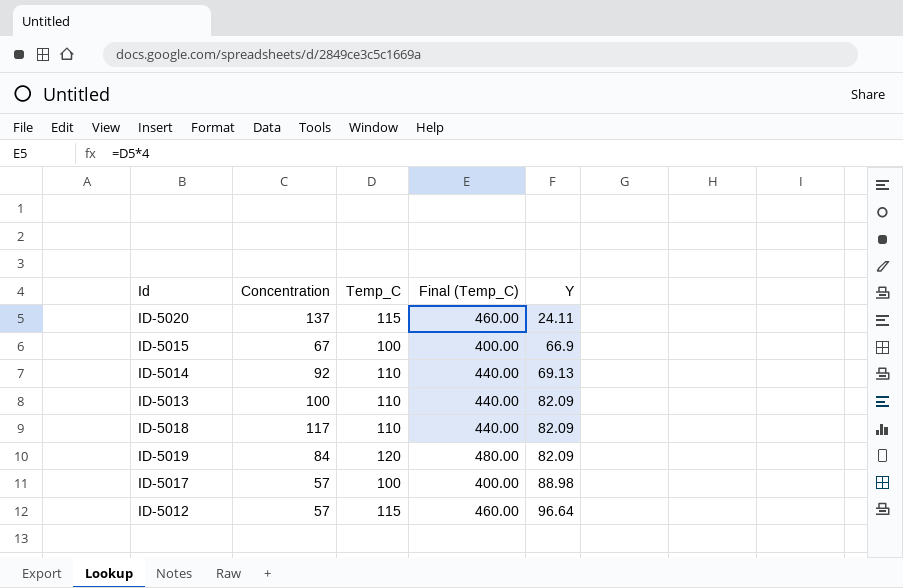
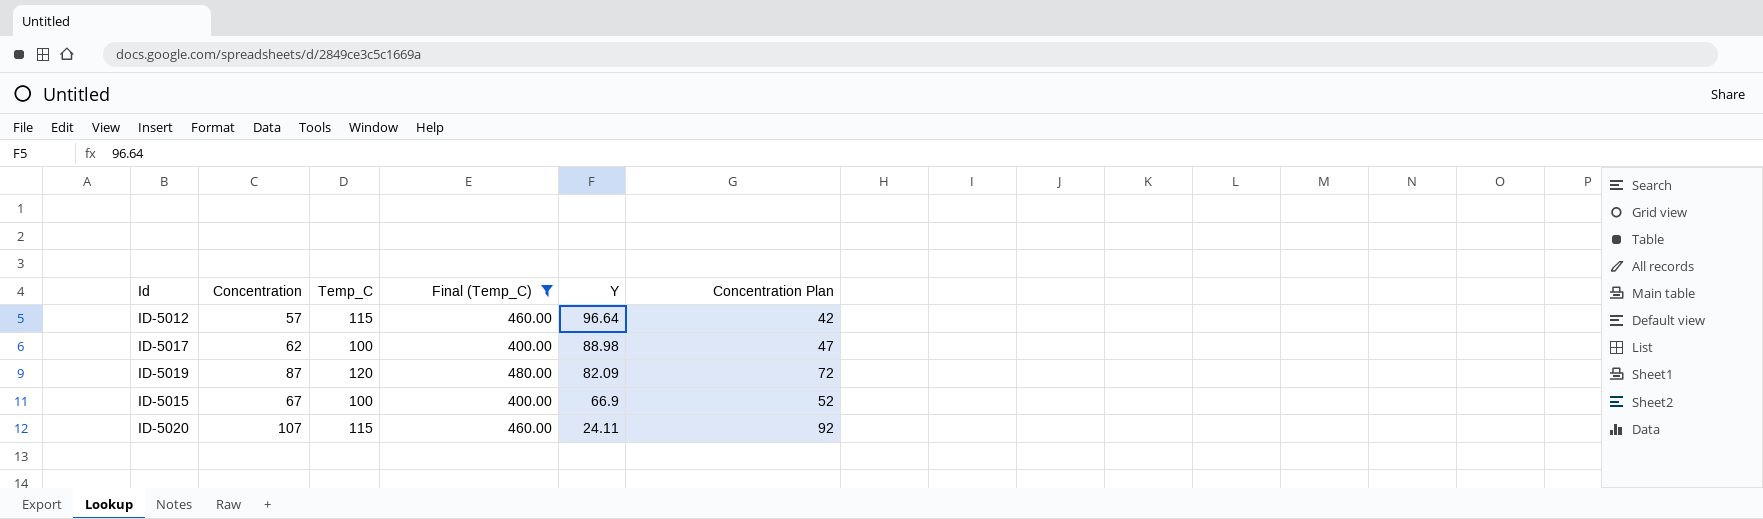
filter: none -> Final (Temp_C) != 440.00
row order: Y ascending -> Y descending
column Concentration Plan | formula: none -> [Concentration] - 15
ID-5017 | Concentration: 57 -> 62
ID-5019 | Concentration: 84 -> 87
ID-5020 | Concentration: 137 -> 107

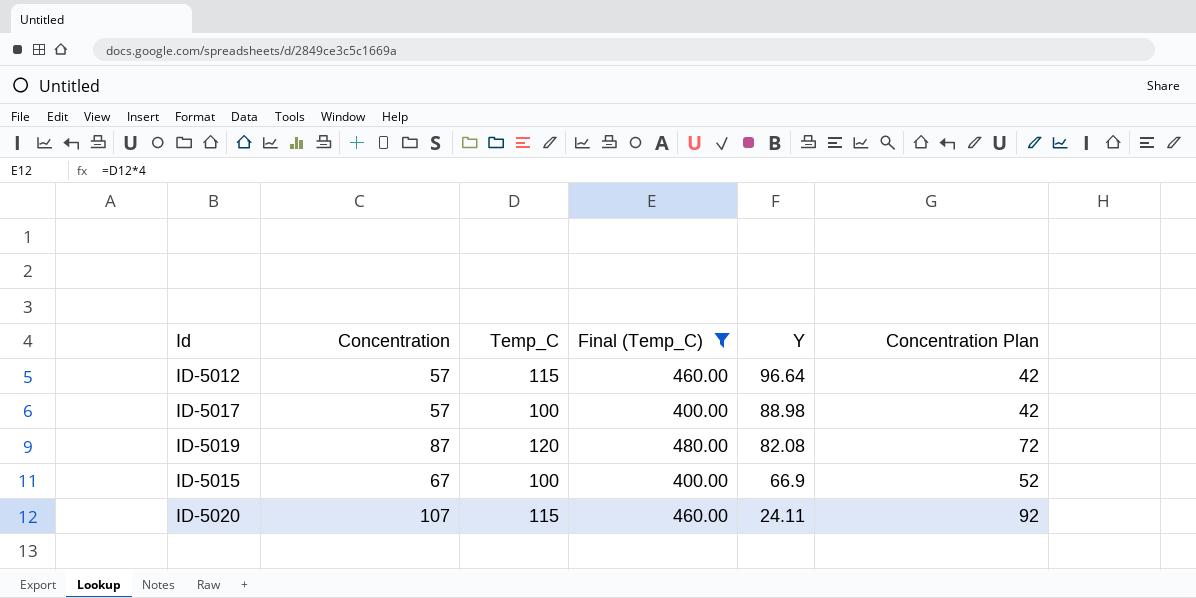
ID-5017 | Concentration: 62 -> 57
ID-5017 | Concentration Plan: 47 -> 42
ID-5019 | Y: 82.09 -> 82.08

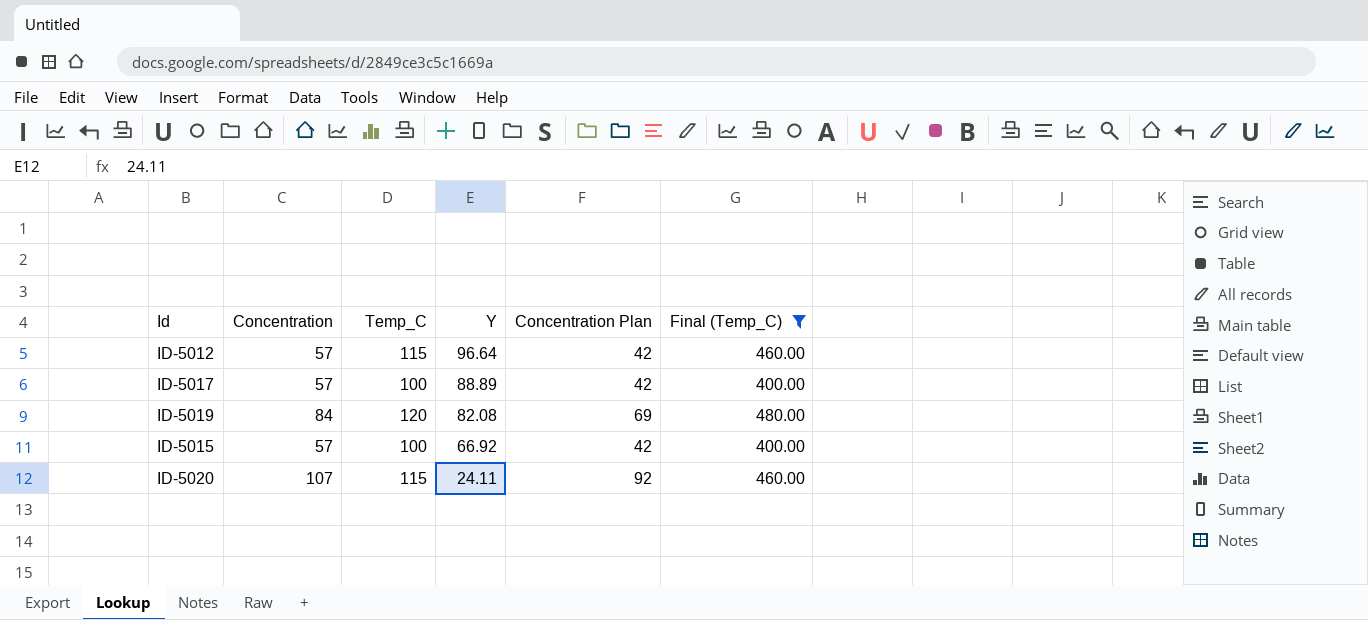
column Final (Temp_C) | position: 4 -> 6
ID-5017 | Y: 88.98 -> 88.89
ID-5019 | Concentration: 87 -> 84
ID-5019 | Concentration Plan: 72 -> 69
ID-5015 | Concentration: 67 -> 57
ID-5015 | Y: 66.9 -> 66.92
ID-5015 | Concentration Plan: 52 -> 42

